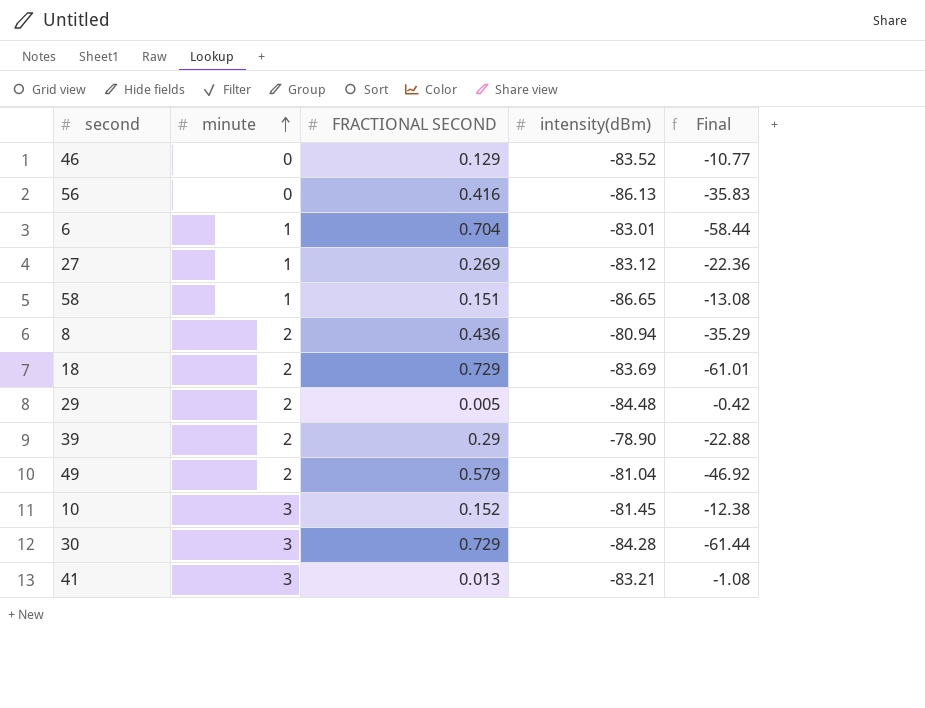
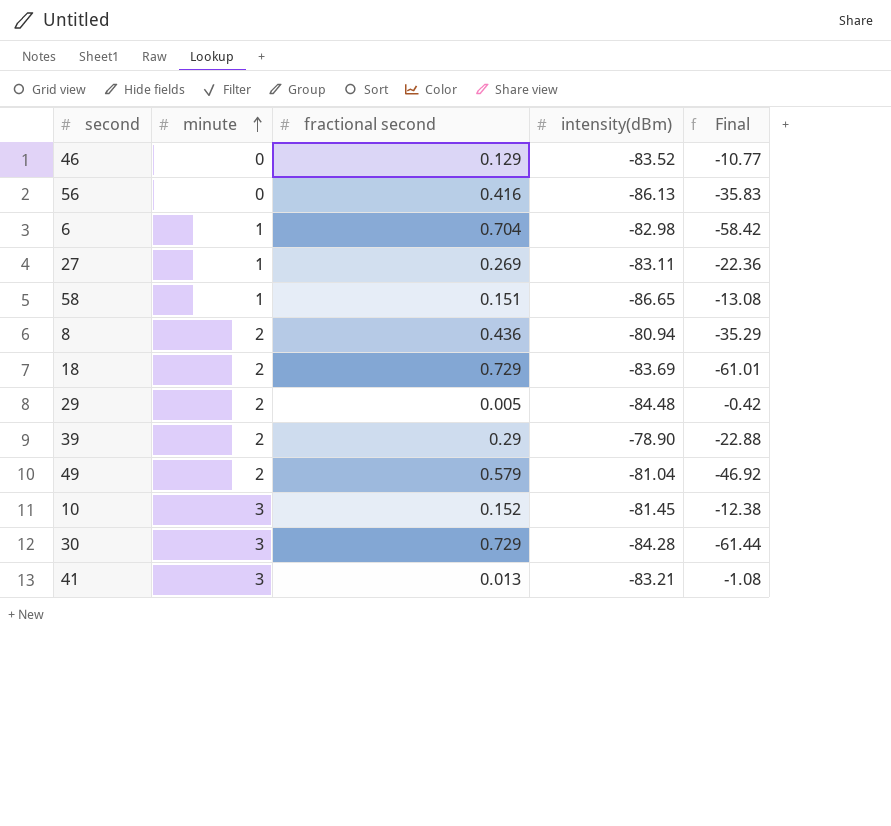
column name: FRACTIONAL SECOND -> fractional second
6 | intensity(dBm): -83.01 -> -82.98
6 | Final: -58.44 -> -58.42
27 | intensity(dBm): -83.12 -> -83.11

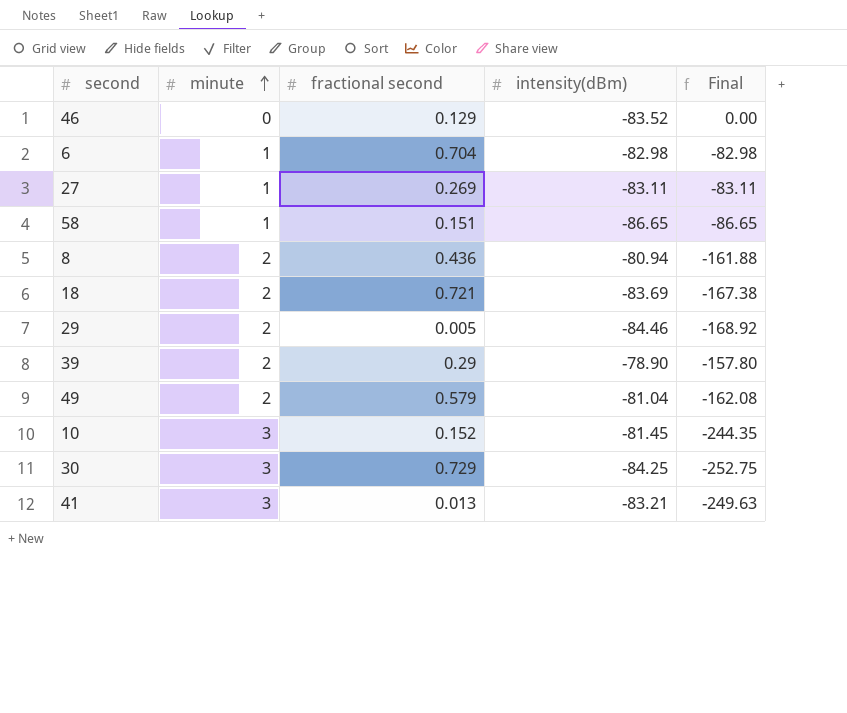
column Final | formula: [fractional second] * [intensity(dBm)] -> [minute] * [intensity(dBm)]
row 56: 0 | 0.416 | -86.13 | -35.83 -> none
18 | fractional second: 0.729 -> 0.721
29 | intensity(dBm): -84.48 -> -84.46
30 | intensity(dBm): -84.28 -> -84.25

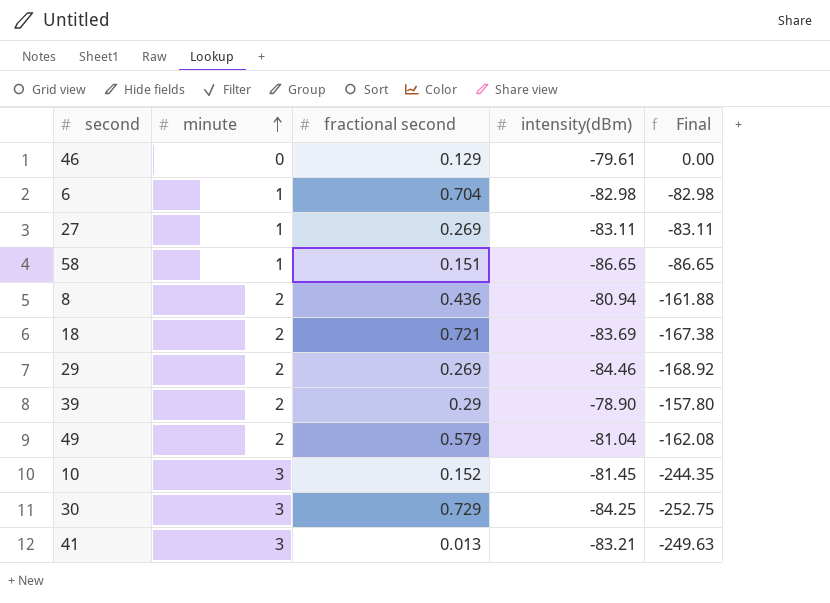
46 | intensity(dBm): -83.52 -> -79.61
29 | fractional second: 0.005 -> 0.269

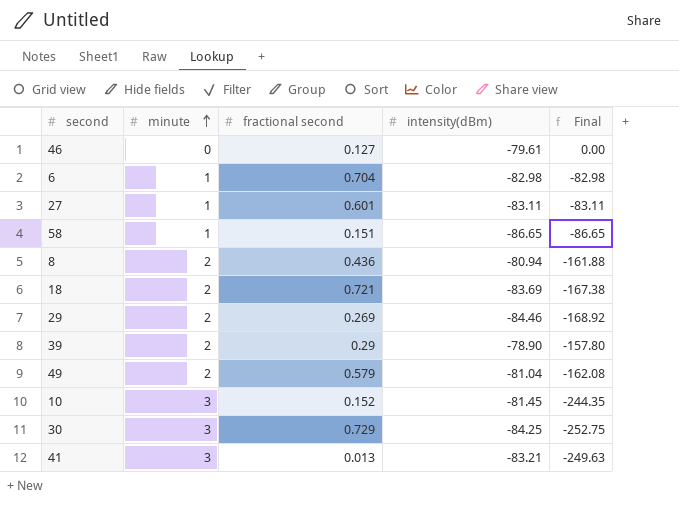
46 | fractional second: 0.129 -> 0.127
27 | fractional second: 0.269 -> 0.601

